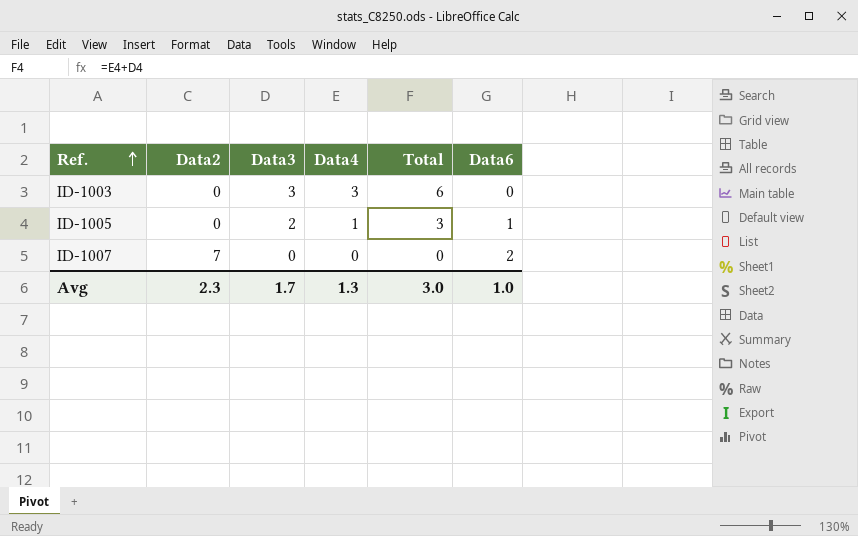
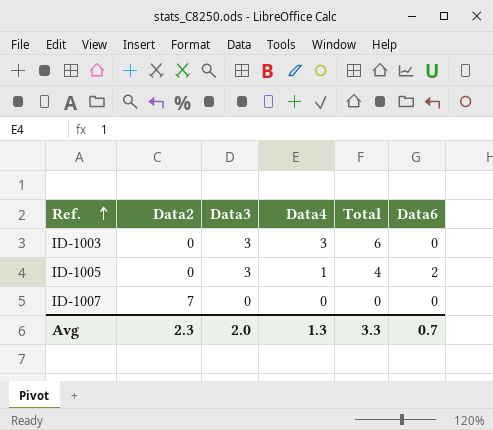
ID-1005 | Data3: 2 -> 3
ID-1005 | Total: 3 -> 4
ID-1005 | Data6: 1 -> 2
ID-1007 | Data6: 2 -> 0
Avg | Data3: 1.7 -> 2.0
Avg | Total: 3.0 -> 3.3
Avg | Data6: 1.0 -> 0.7

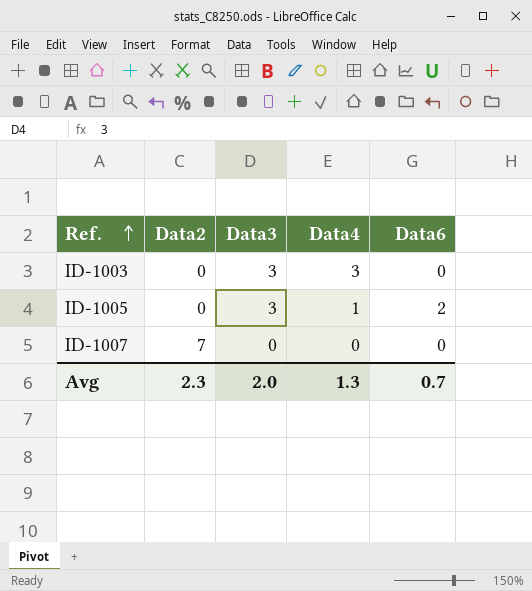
column Total | formula: [Data3] + [Data4] -> none

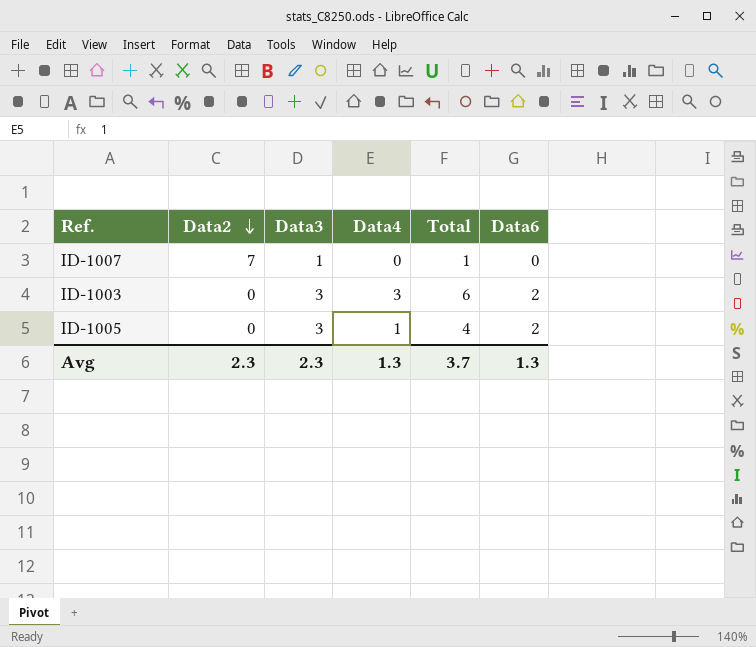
row order: Ref. ascending -> Data2 descending
column Total | formula: none -> [Data3] + [Data4]
ID-1007 | Data3: 0 -> 1
ID-1003 | Data6: 0 -> 2
Avg | Data3: 2.0 -> 2.3
Avg | Data6: 0.7 -> 1.3

